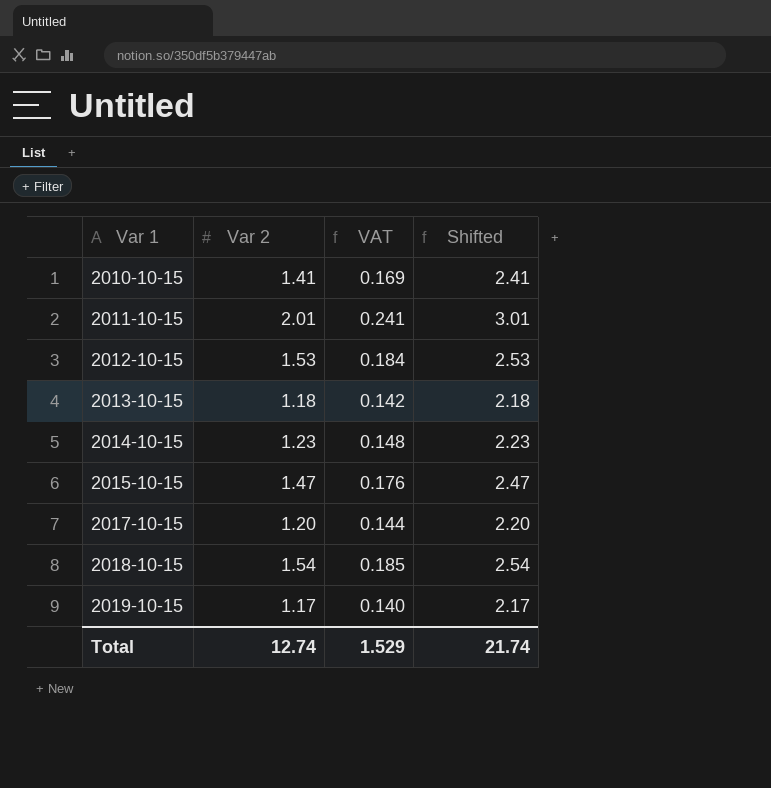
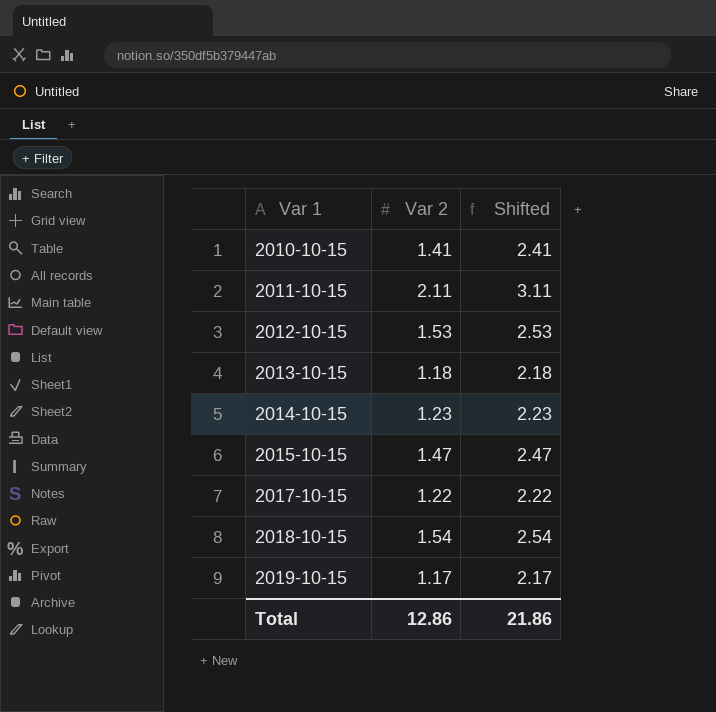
column VAT | formula: [Var 2] * 0.12 -> none
2011-10-15 | Var 2: 2.01 -> 2.11
2011-10-15 | Shifted: 3.01 -> 3.11
2017-10-15 | Var 2: 1.20 -> 1.22
2017-10-15 | Shifted: 2.20 -> 2.22
Total | Var 2: 12.74 -> 12.86
Total | Shifted: 21.74 -> 21.86

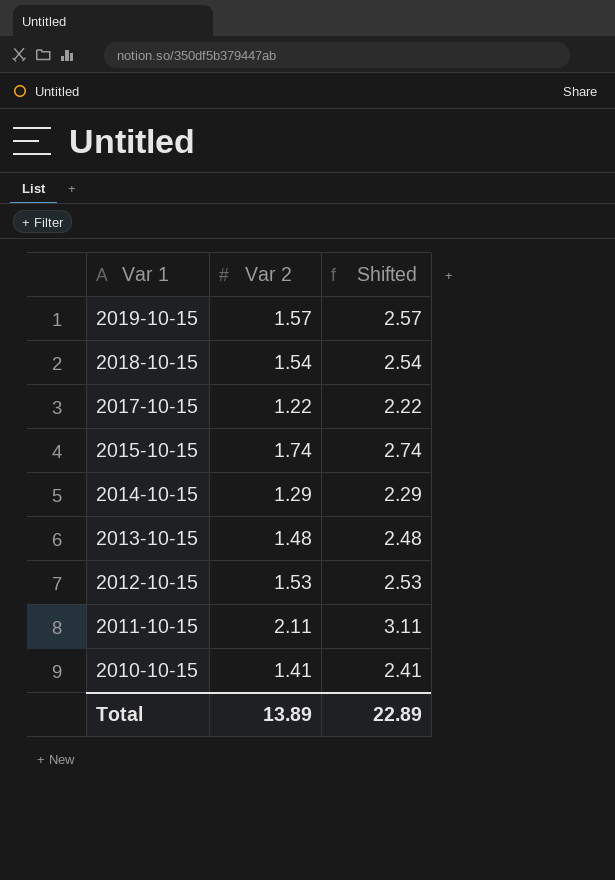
row order: Var 1 ascending -> Var 1 descending
2019-10-15 | Var 2: 1.17 -> 1.57
2019-10-15 | Shifted: 2.17 -> 2.57
2015-10-15 | Var 2: 1.47 -> 1.74
2015-10-15 | Shifted: 2.47 -> 2.74
2014-10-15 | Var 2: 1.23 -> 1.29
2014-10-15 | Shifted: 2.23 -> 2.29
2013-10-15 | Var 2: 1.18 -> 1.48
2013-10-15 | Shifted: 2.18 -> 2.48
Total | Var 2: 12.86 -> 13.89
Total | Shifted: 21.86 -> 22.89

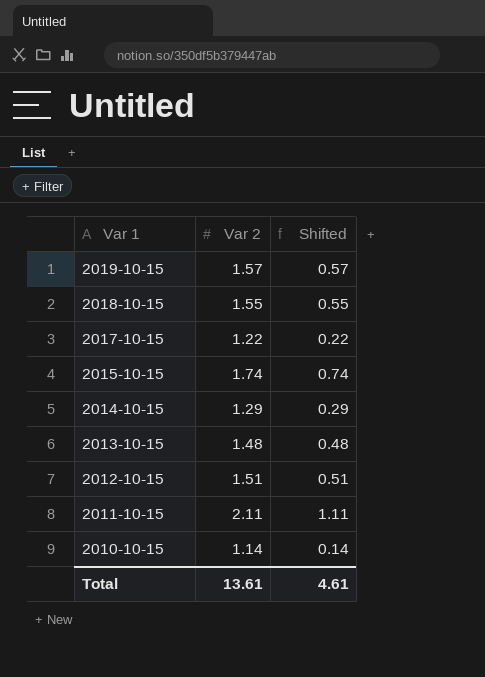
column Shifted | formula: [Var 2] + 1 -> [Var 2] - 1
2018-10-15 | Var 2: 1.54 -> 1.55
2012-10-15 | Var 2: 1.53 -> 1.51
2010-10-15 | Var 2: 1.41 -> 1.14
Total | Var 2: 13.89 -> 13.61
Total | Shifted: 22.89 -> 4.61

